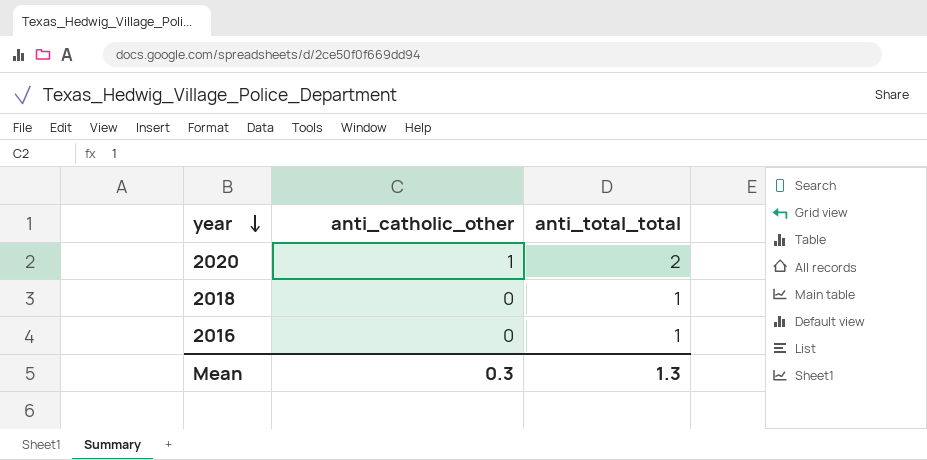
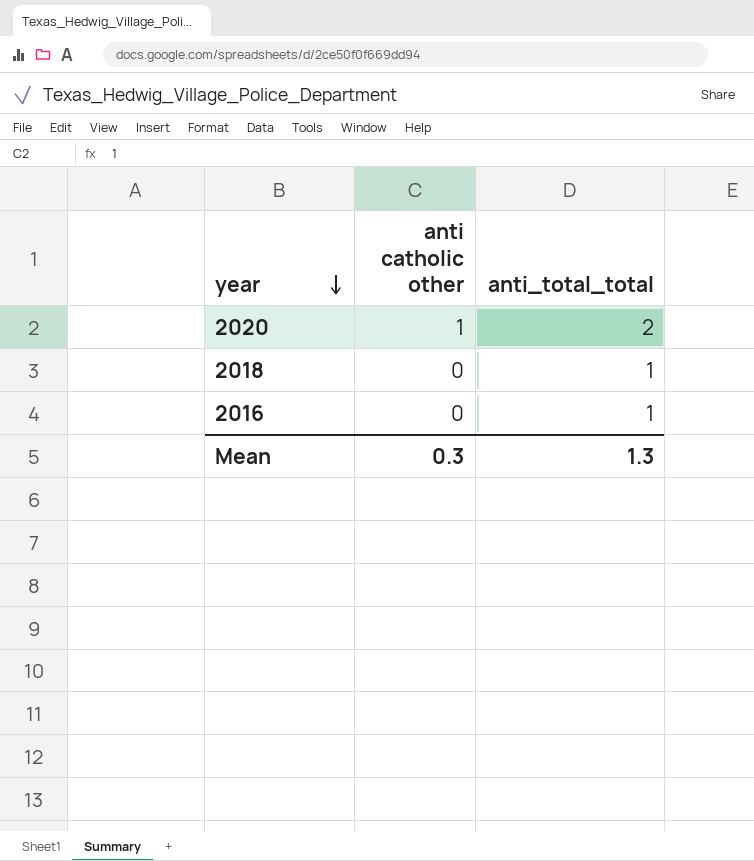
column name: anti_catholic_other -> anti catholic other

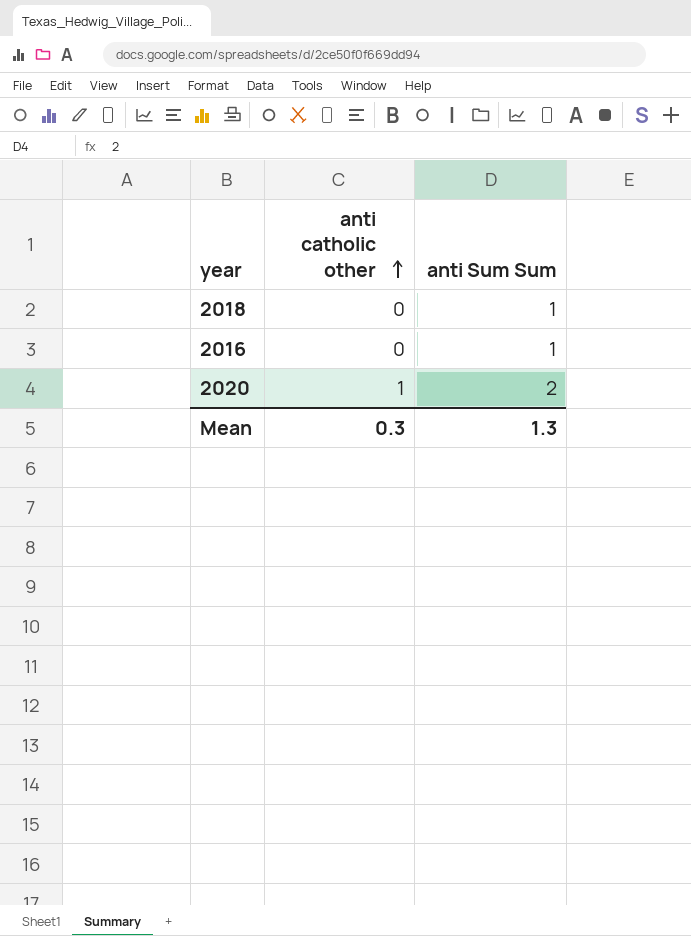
row order: year descending -> anti catholic other ascending
column name: anti_total_total -> anti Sum Sum

